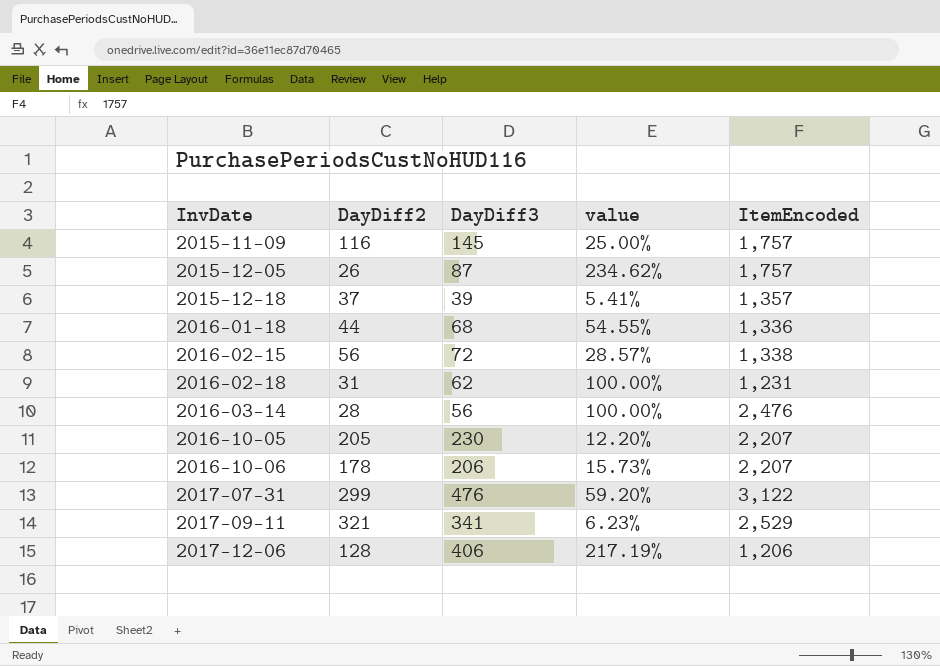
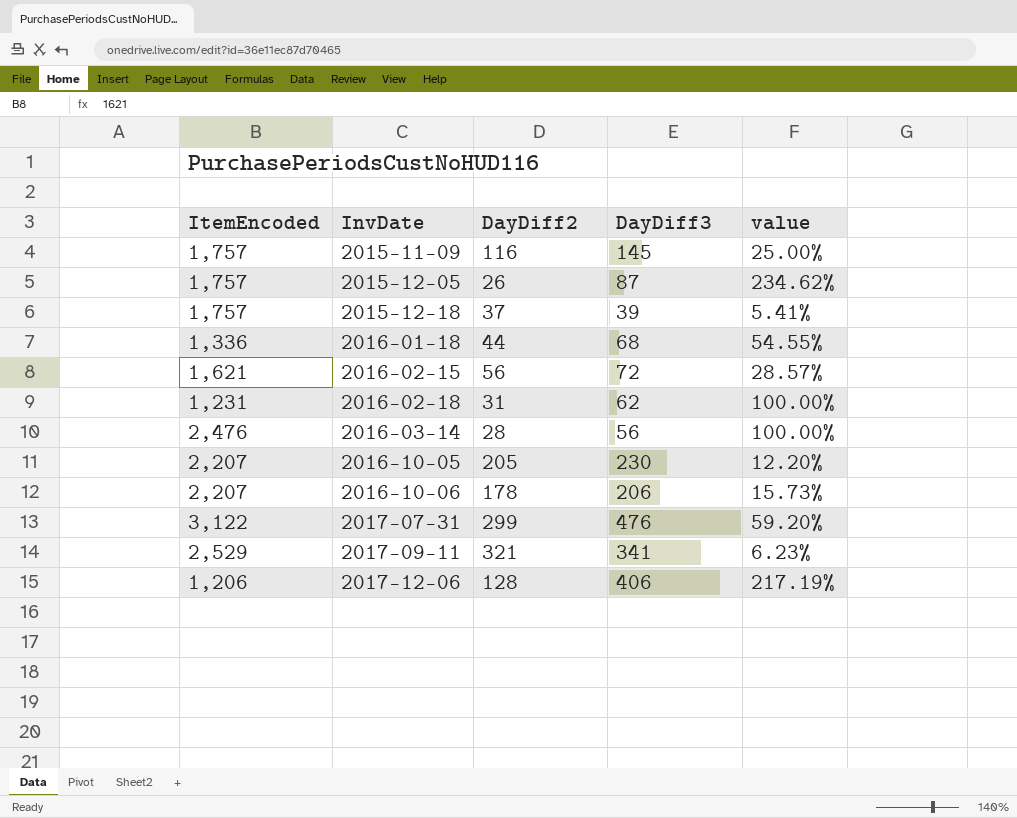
column ItemEncoded | position: 5 -> 1
2015-12-18 | ItemEncoded: 1,357 -> 1,757
2016-02-15 | ItemEncoded: 1,338 -> 1,621

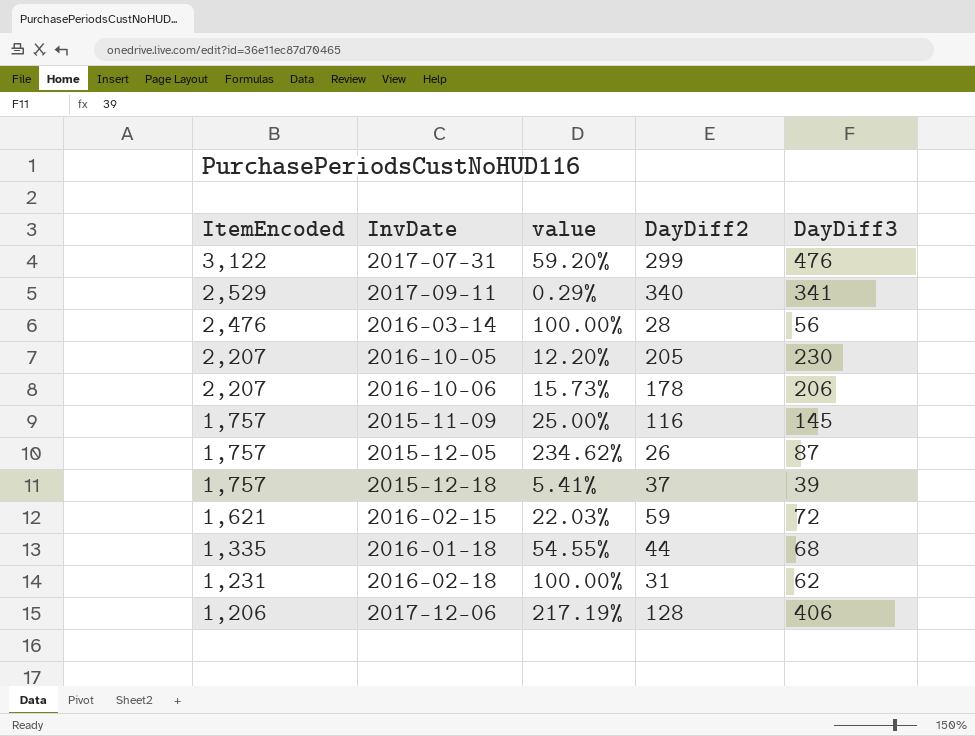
row order: InvDate ascending -> ItemEncoded descending
column value | position: 5 -> 3
2017-09-11 | value: 6.23% -> 0.29%
2017-09-11 | DayDiff2: 321 -> 340
2016-02-15 | value: 28.57% -> 22.03%
2016-02-15 | DayDiff2: 56 -> 59
2016-01-18 | ItemEncoded: 1,336 -> 1,335

